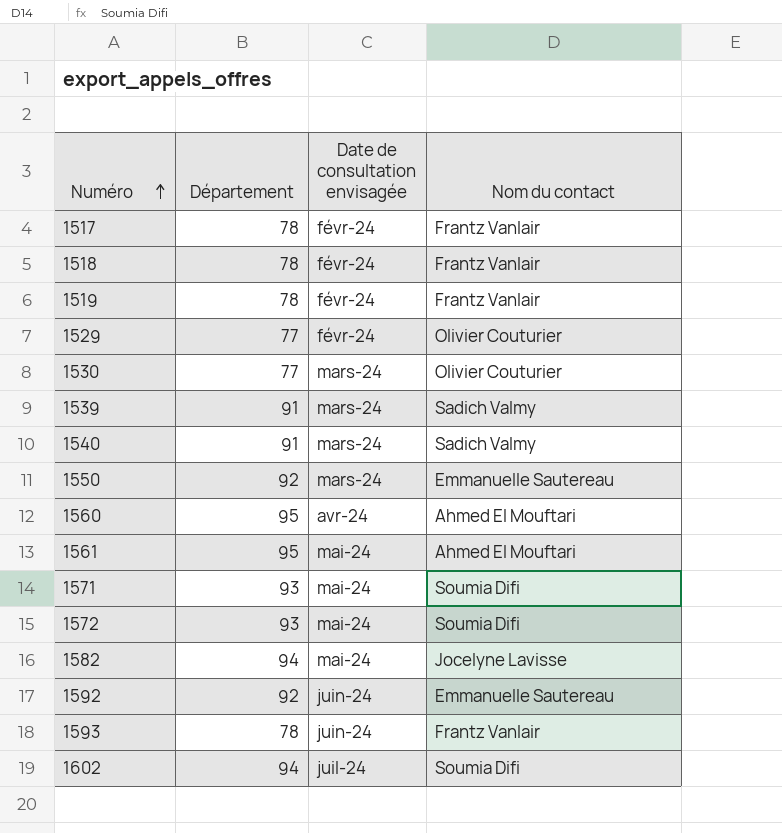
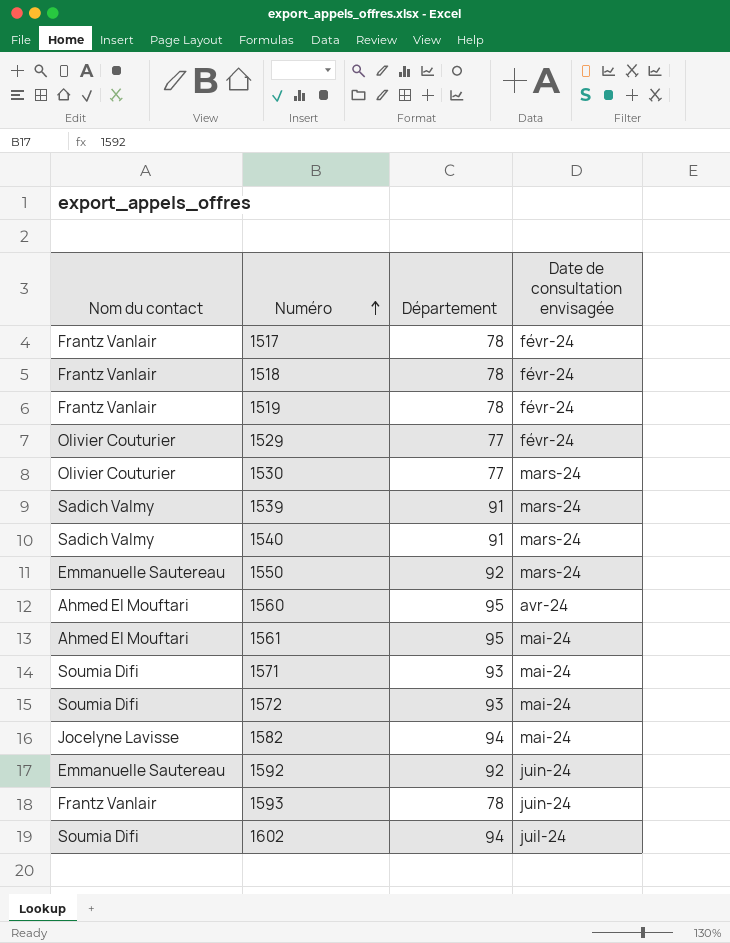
column Nom du contact | position: 4 -> 1

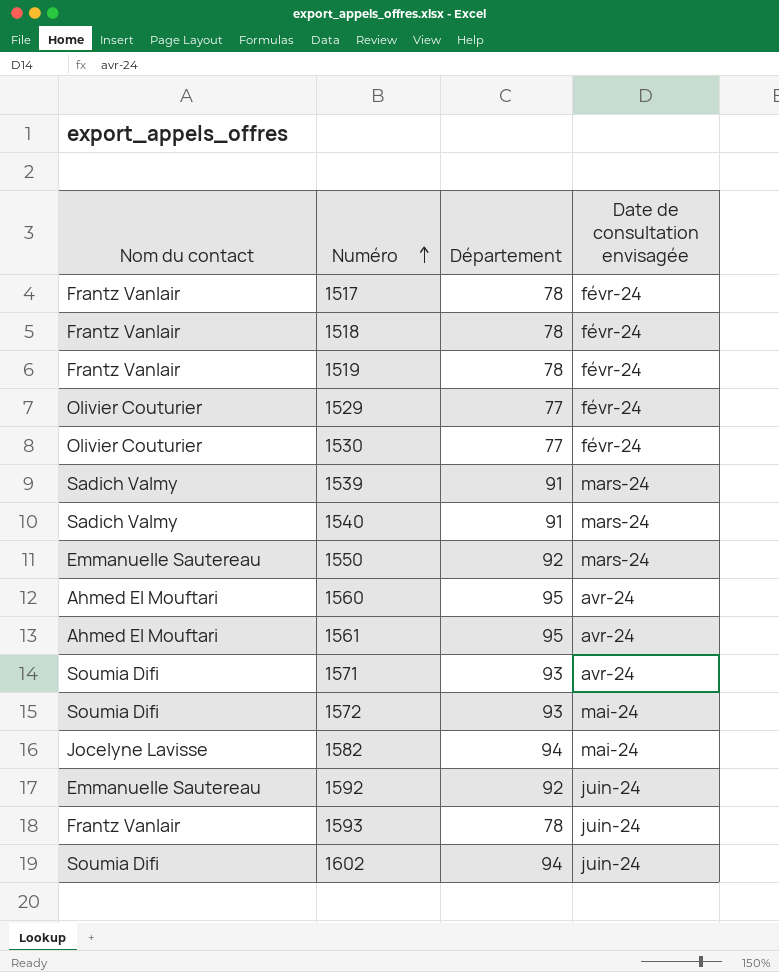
1530 | Date de consultation envisagée: mars-24 -> févr-24
1561 | Date de consultation envisagée: mai-24 -> avr-24
1571 | Date de consultation envisagée: mai-24 -> avr-24
1602 | Date de consultation envisagée: juil-24 -> juin-24

